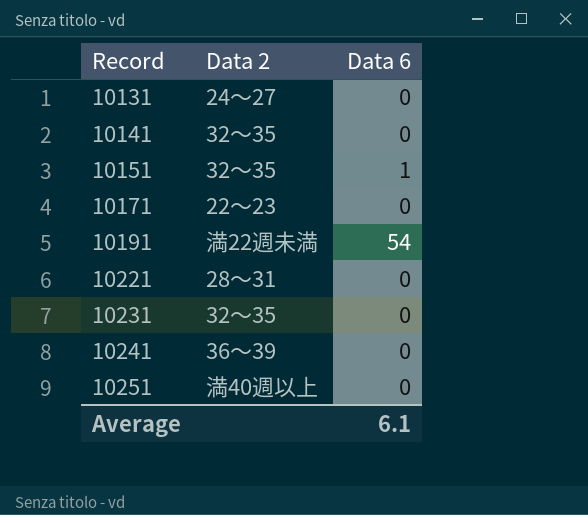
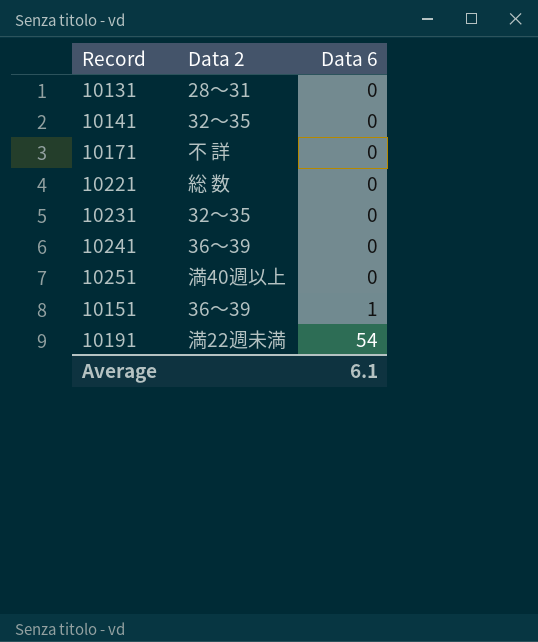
row order: Record ascending -> Data 6 ascending
10131 | Data 2: 24～27 -> 28～31
10171 | Data 2: 22～23 -> 不 詳
10221 | Data 2: 28～31 -> 総 数
10151 | Data 2: 32～35 -> 36～39

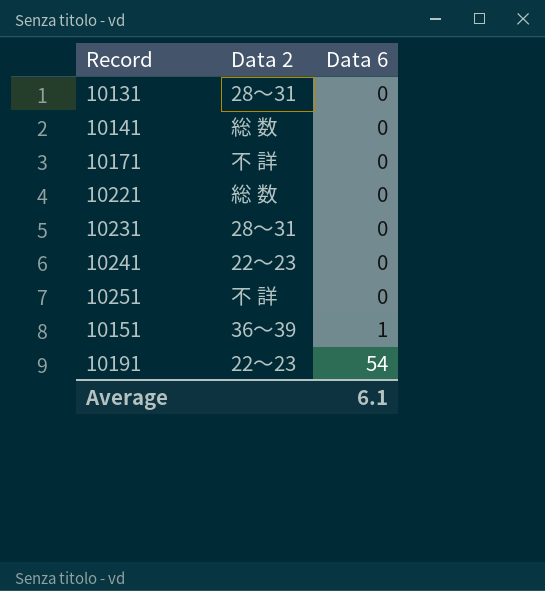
10141 | Data 2: 32～35 -> 総 数
10231 | Data 2: 32～35 -> 28～31
10241 | Data 2: 36～39 -> 22～23
10251 | Data 2: 満40週以上 -> 不 詳
10191 | Data 2: 満22週未満 -> 22～23

